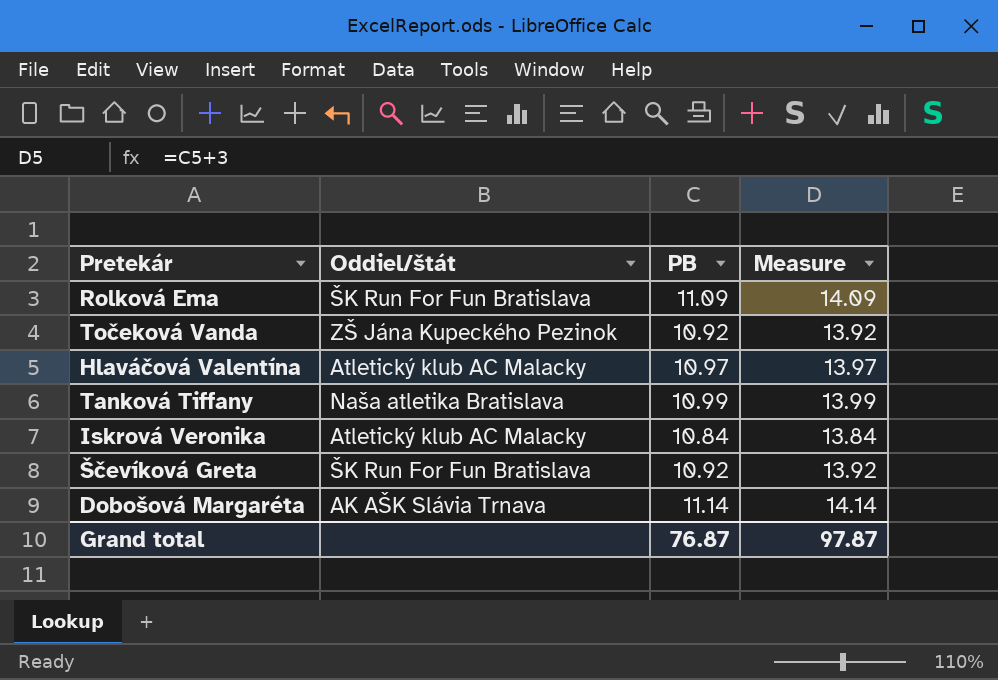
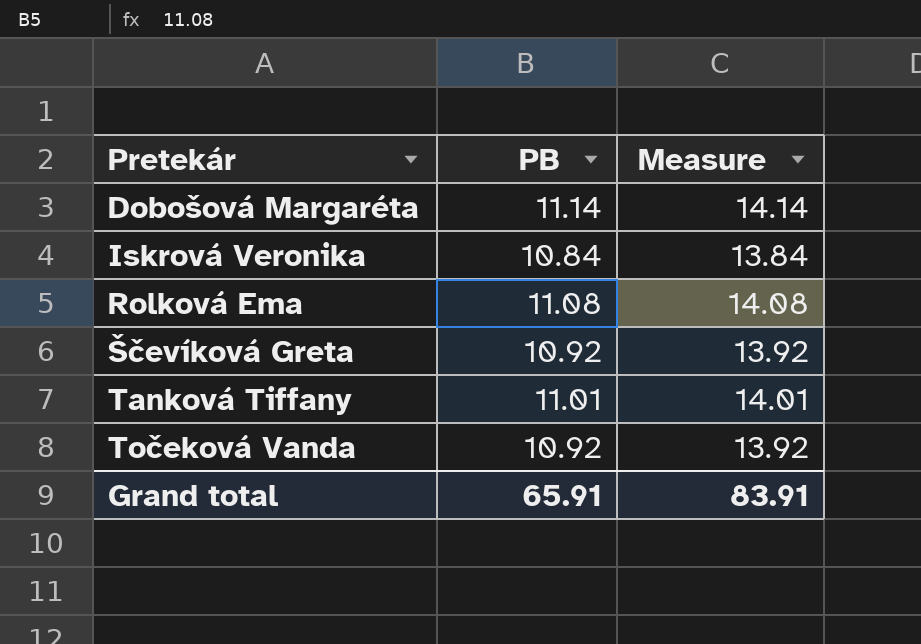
row order: none -> Pretekár ascending
column Oddiel/štát | position: 2 -> none
row Hlaváčová Valentína: Atletický klub AC Malacky | 10.97 | 13.97 -> none
Rolková Ema | PB: 11.09 -> 11.08
Rolková Ema | Measure: 14.09 -> 14.08
Tanková Tiffany | PB: 10.99 -> 11.01
Tanková Tiffany | Measure: 13.99 -> 14.01
Grand total | PB: 76.87 -> 65.91
Grand total | Measure: 97.87 -> 83.91

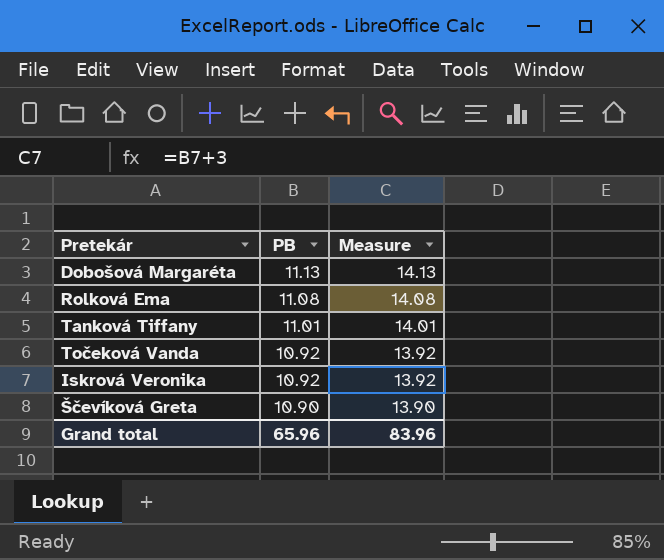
row order: Pretekár ascending -> PB descending
Dobošová Margaréta | PB: 11.14 -> 11.13
Dobošová Margaréta | Measure: 14.14 -> 14.13
Iskrová Veronika | PB: 10.84 -> 10.92
Iskrová Veronika | Measure: 13.84 -> 13.92
Ščevíková Greta | PB: 10.92 -> 10.90
Ščevíková Greta | Measure: 13.92 -> 13.90
Grand total | PB: 65.91 -> 65.96
Grand total | Measure: 83.91 -> 83.96

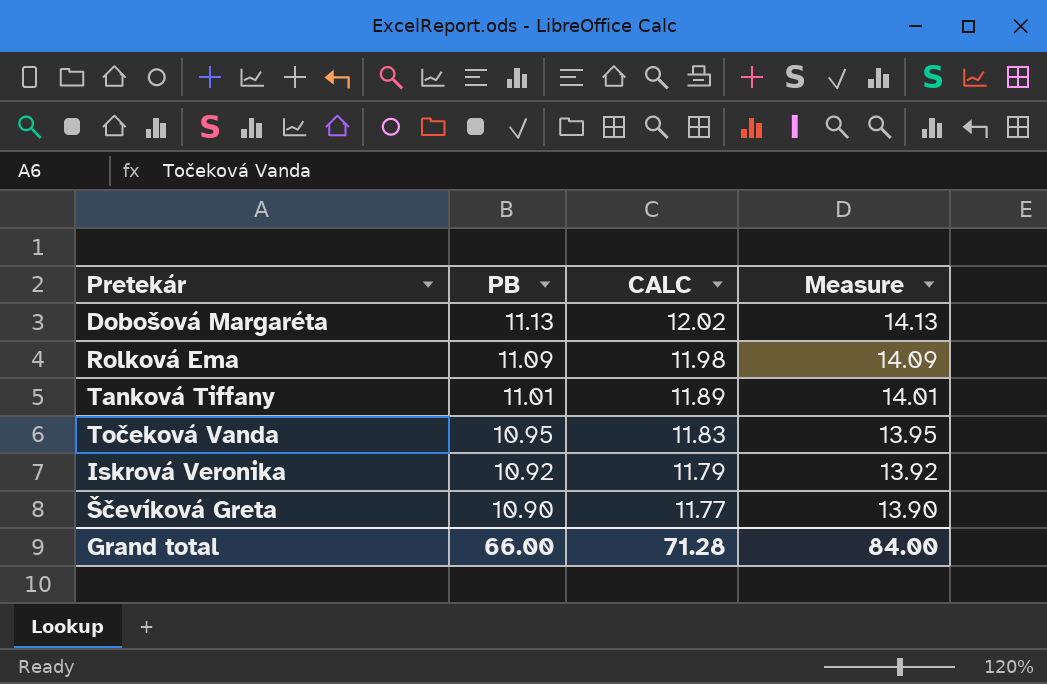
column CALC | formula: none -> [PB] * 1.08
Rolková Ema | PB: 11.08 -> 11.09
Rolková Ema | Measure: 14.08 -> 14.09
Točeková Vanda | PB: 10.92 -> 10.95
Točeková Vanda | Measure: 13.92 -> 13.95
Grand total | PB: 65.96 -> 66.00
Grand total | Measure: 83.96 -> 84.00

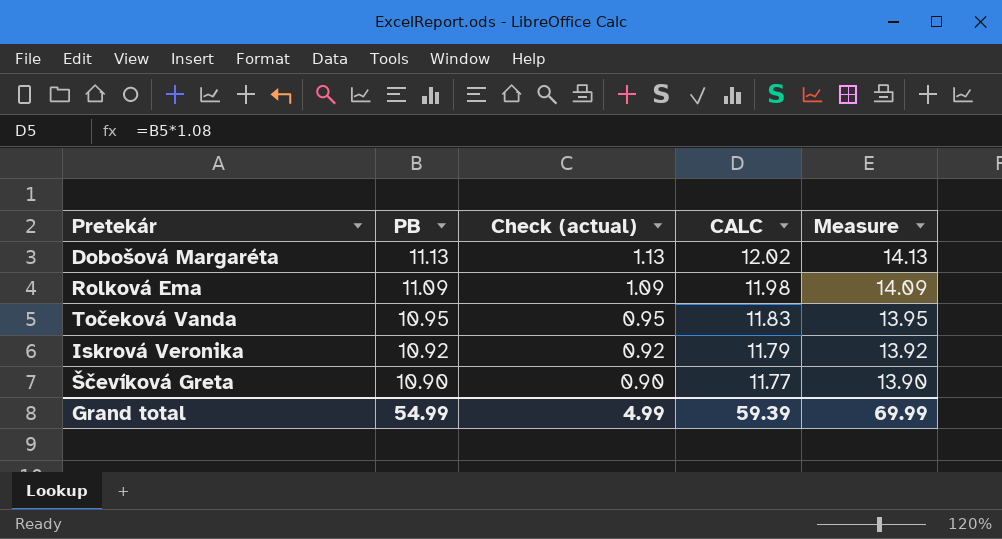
column Check (actual) | formula: none -> [PB] - 10
row Tanková Tiffany: 11.01 | 11.89 | 14.01 -> none
Grand total | PB: 66.00 -> 54.99
Grand total | CALC: 71.28 -> 59.39
Grand total | Measure: 84.00 -> 69.99

